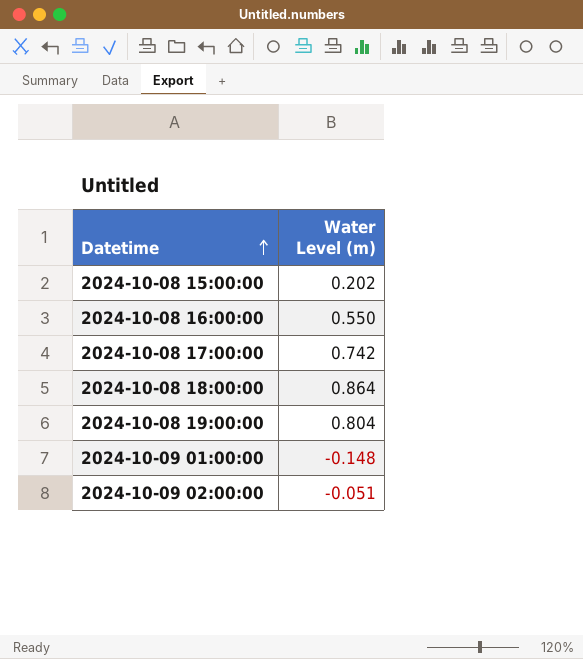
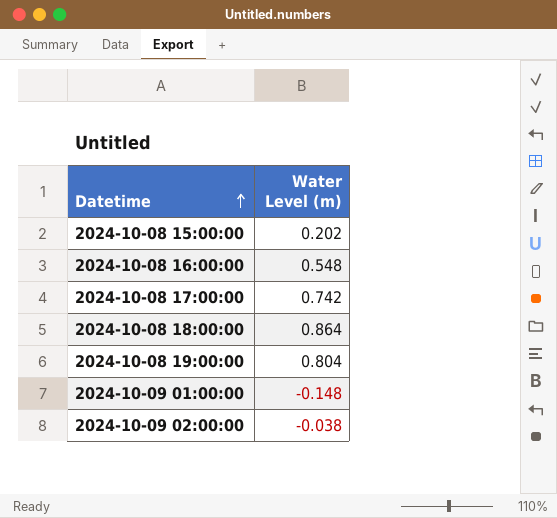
2024-10-08 16:00:00 | Water Level (m): 0.550 -> 0.548
2024-10-09 02:00:00 | Water Level (m): -0.051 -> -0.038

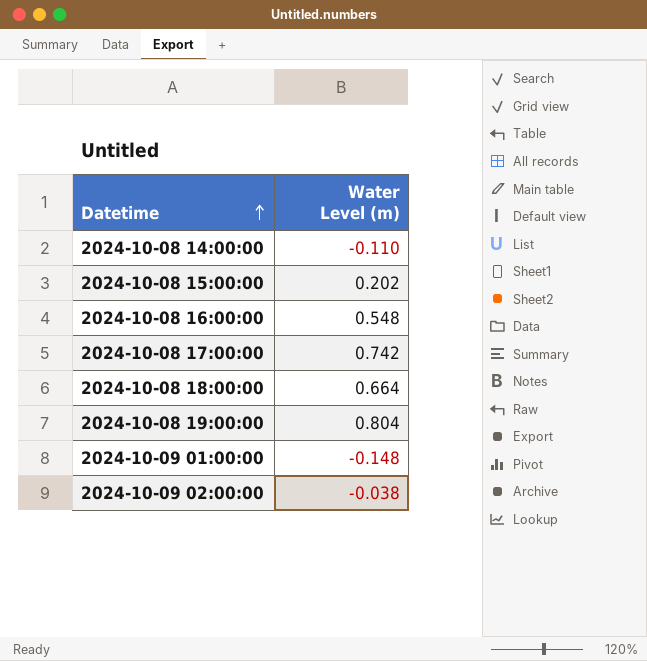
row 2024-10-08 14:00:00: none -> -0.110
2024-10-08 18:00:00 | Water Level (m): 0.864 -> 0.664

